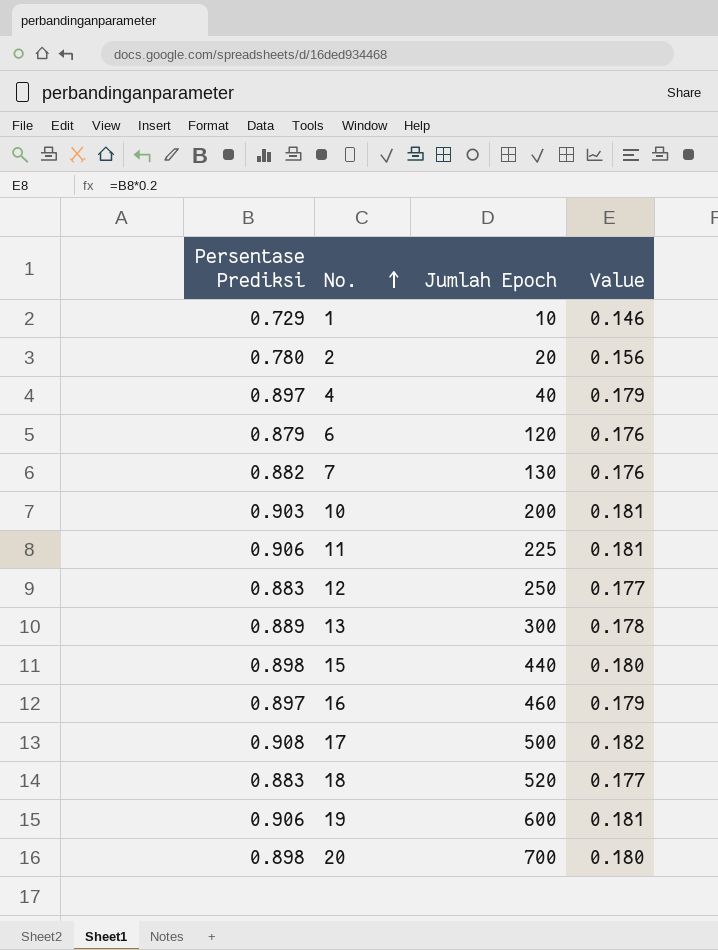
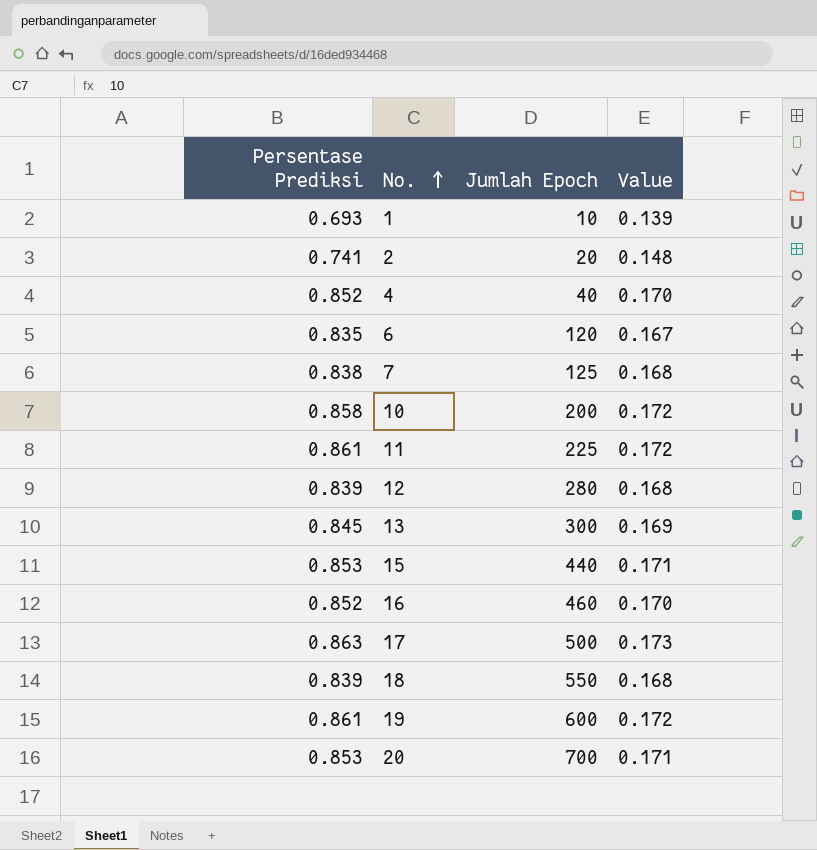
1 | Persentase Prediksi: 0.729 -> 0.693
1 | Value: 0.146 -> 0.139
2 | Persentase Prediksi: 0.780 -> 0.741
2 | Value: 0.156 -> 0.148
4 | Persentase Prediksi: 0.897 -> 0.852
4 | Value: 0.179 -> 0.170
6 | Persentase Prediksi: 0.879 -> 0.835
6 | Value: 0.176 -> 0.167
7 | Persentase Prediksi: 0.882 -> 0.838
7 | Jumlah Epoch: 130 -> 125
7 | Value: 0.176 -> 0.168
10 | Persentase Prediksi: 0.903 -> 0.858
10 | Value: 0.181 -> 0.172
11 | Persentase Prediksi: 0.906 -> 0.861
11 | Value: 0.181 -> 0.172
12 | Persentase Prediksi: 0.883 -> 0.839
12 | Jumlah Epoch: 250 -> 280
12 | Value: 0.177 -> 0.168
13 | Persentase Prediksi: 0.889 -> 0.845
13 | Value: 0.178 -> 0.169
15 | Persentase Prediksi: 0.898 -> 0.853
15 | Value: 0.180 -> 0.171
16 | Persentase Prediksi: 0.897 -> 0.852
16 | Value: 0.179 -> 0.170
17 | Persentase Prediksi: 0.908 -> 0.863
17 | Value: 0.182 -> 0.173
18 | Persentase Prediksi: 0.883 -> 0.839
18 | Jumlah Epoch: 520 -> 550
18 | Value: 0.177 -> 0.168
19 | Persentase Prediksi: 0.906 -> 0.861
19 | Value: 0.181 -> 0.172
20 | Persentase Prediksi: 0.898 -> 0.853
20 | Value: 0.180 -> 0.171

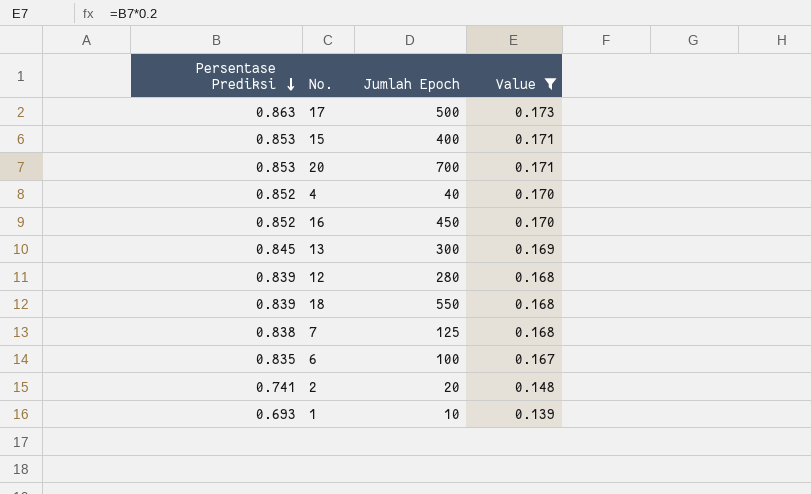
filter: none -> Value != 0.172
row order: No. ascending -> Persentase Prediksi descending
15 | Jumlah Epoch: 440 -> 400
16 | Jumlah Epoch: 460 -> 450
6 | Jumlah Epoch: 120 -> 100

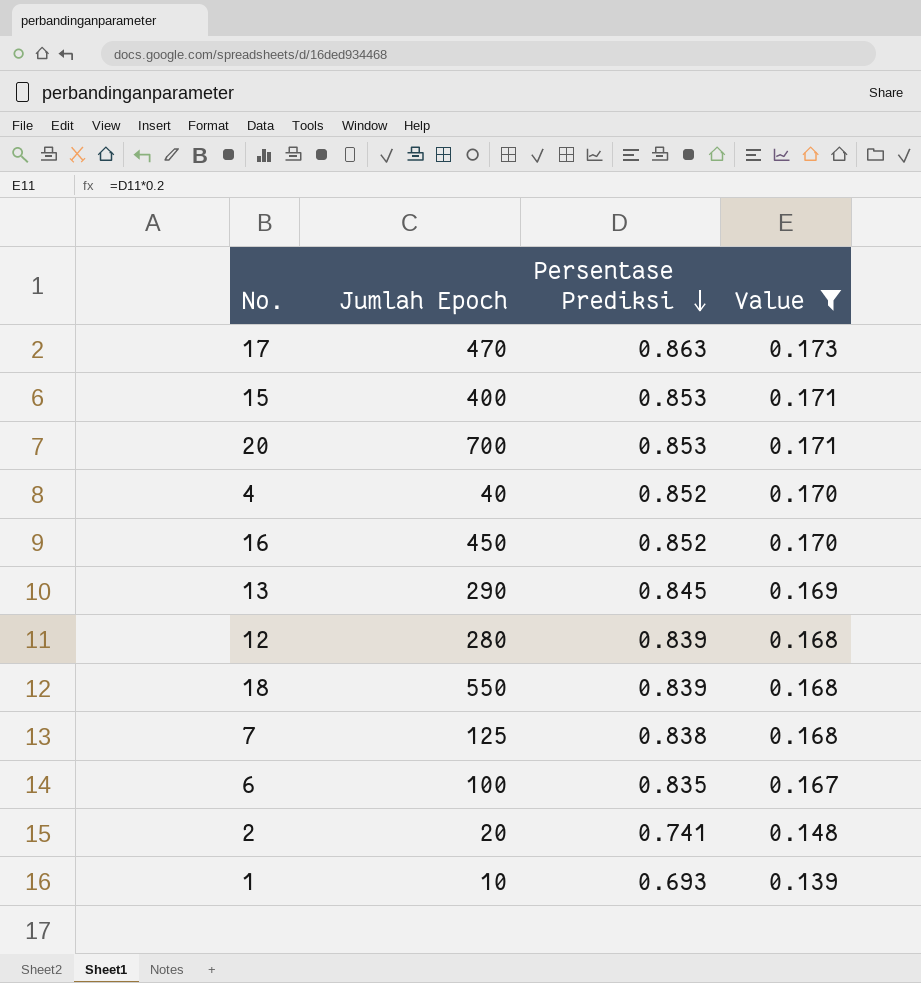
column Persentase Prediksi | position: 1 -> 3
17 | Jumlah Epoch: 500 -> 470
13 | Jumlah Epoch: 300 -> 290

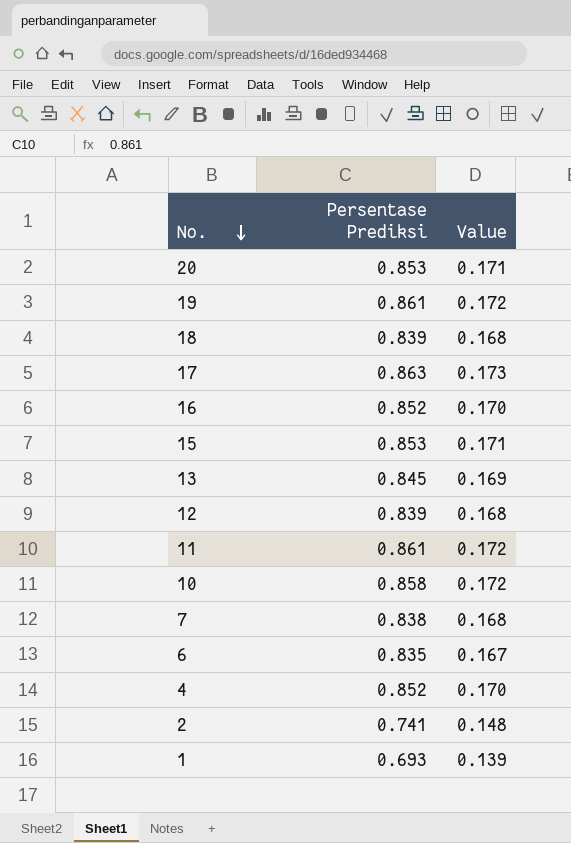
filter: Value != 0.172 -> none
row order: Persentase Prediksi descending -> No. descending
column Jumlah Epoch | position: 2 -> none

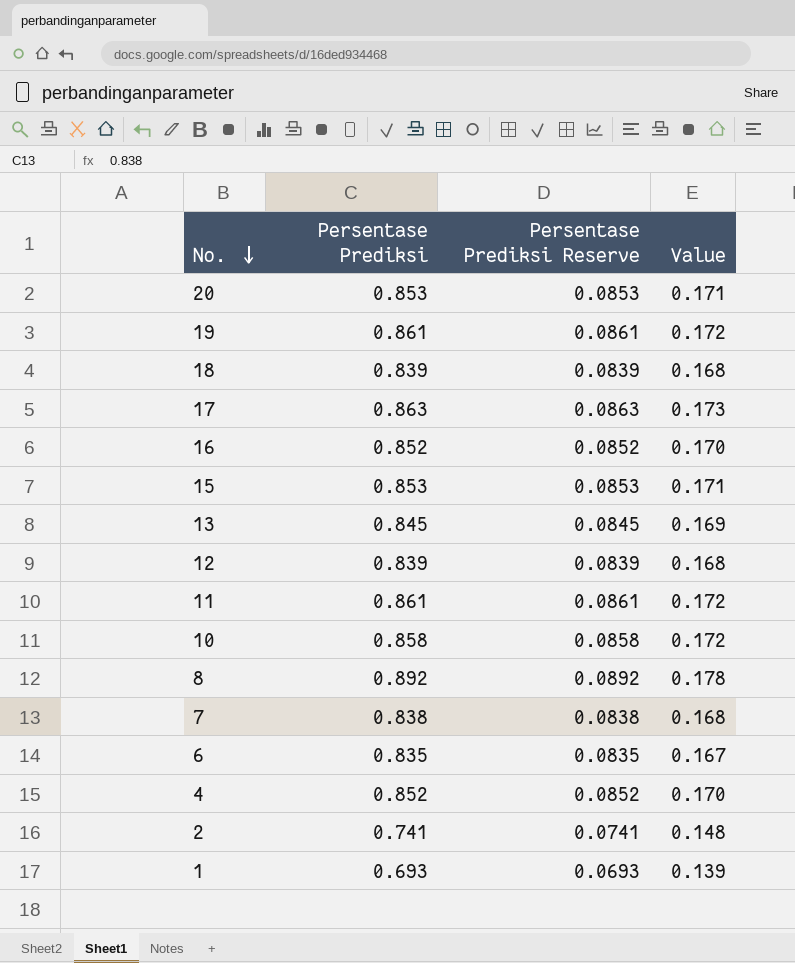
column Persentase Prediksi Reserve | formula: none -> [Persentase Prediksi] * 0.1
row 8: none -> 0.892 | 0.0892 | 0.178

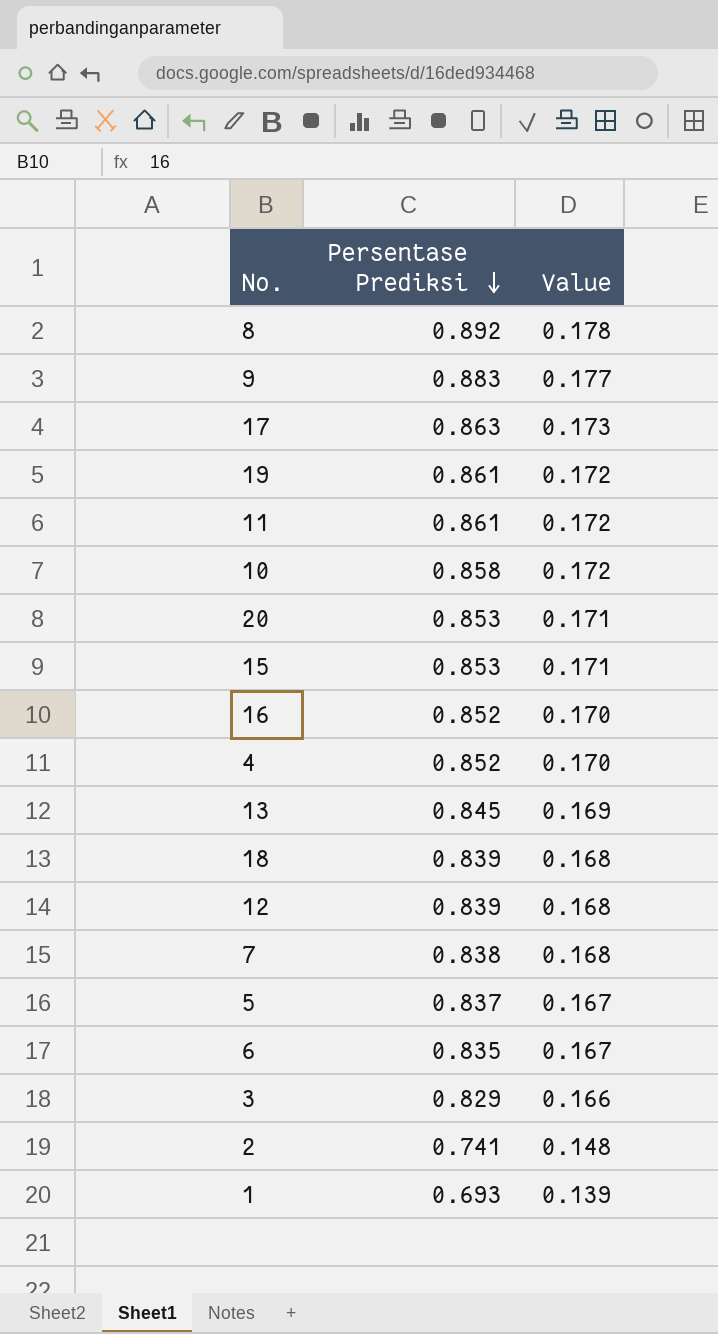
row order: No. descending -> Persentase Prediksi descending
column Persentase Prediksi Reserve | formula: [Persentase Prediksi] * 0.1 -> none
row 9: none -> 0.883 | 0.177
row 5: none -> 0.837 | 0.167
row 3: none -> 0.829 | 0.166

